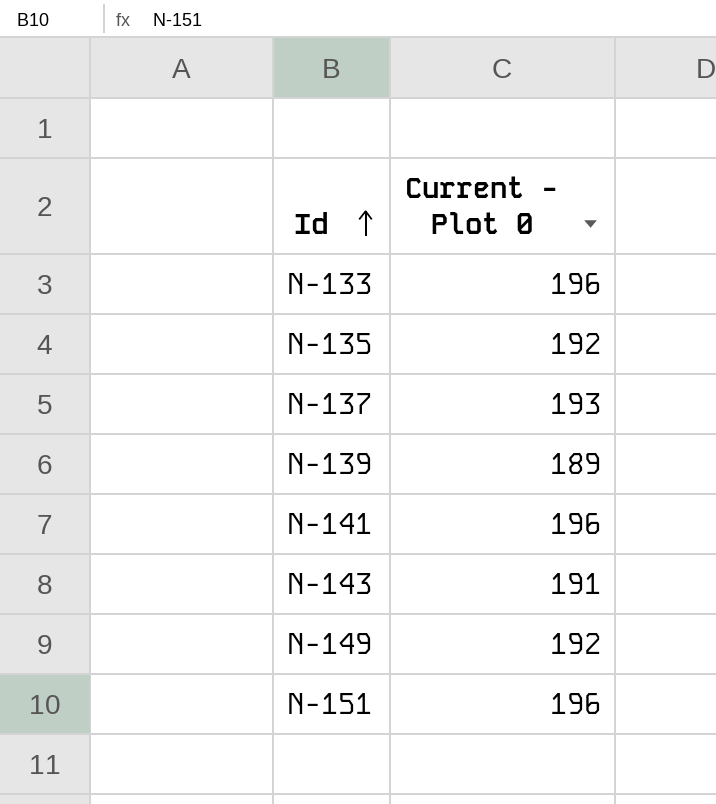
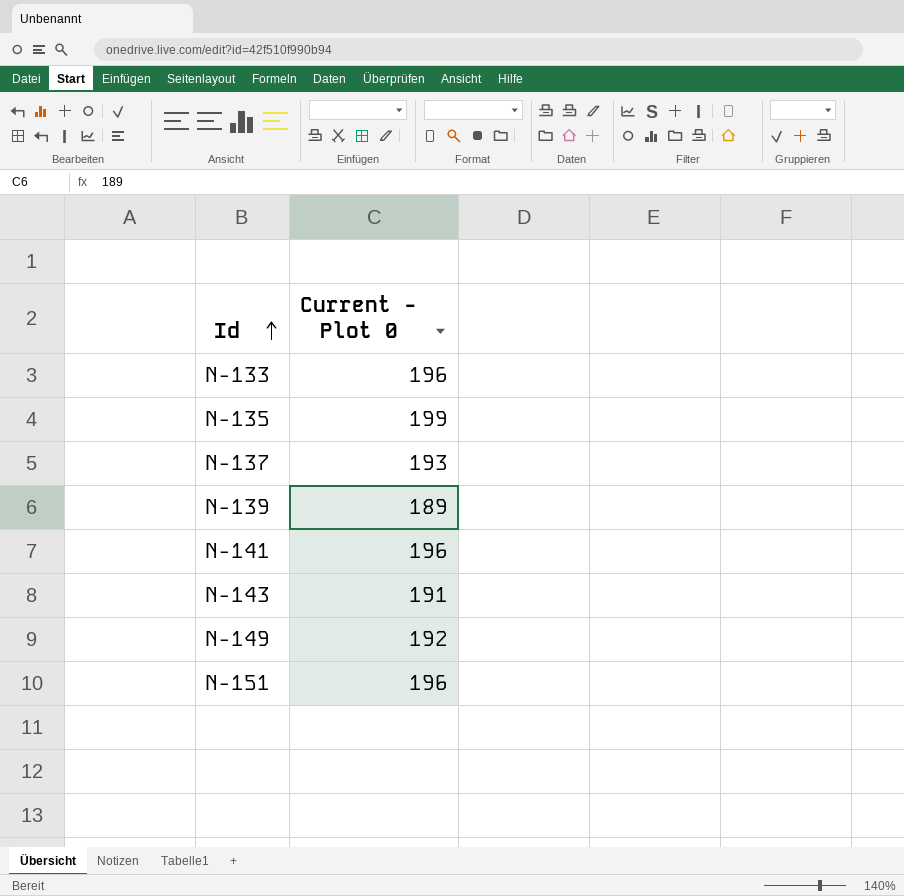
N-135 | Current - Plot 0: 192 -> 199

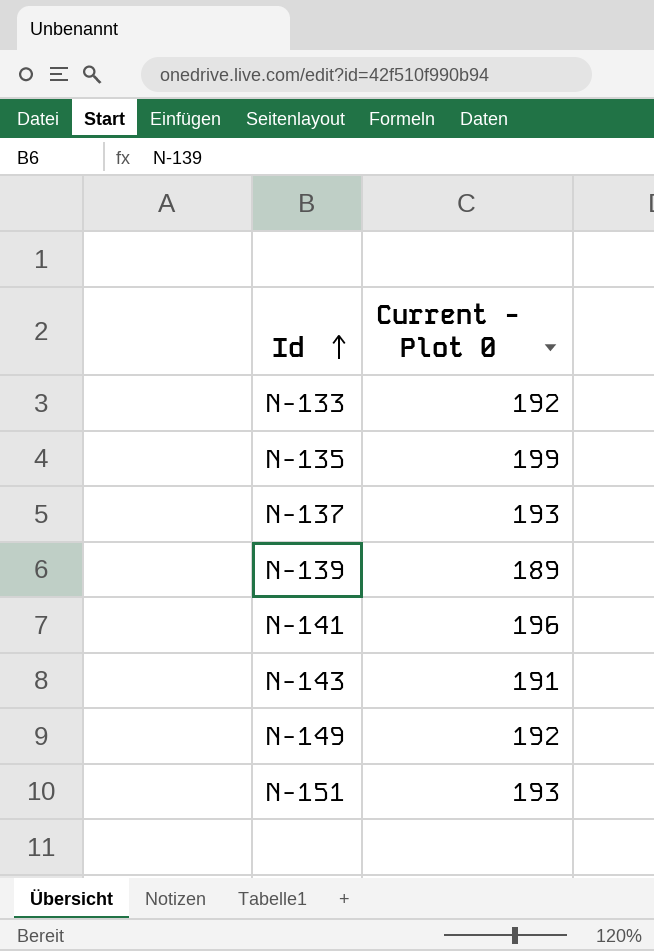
N-133 | Current - Plot 0: 196 -> 192
N-151 | Current - Plot 0: 196 -> 193

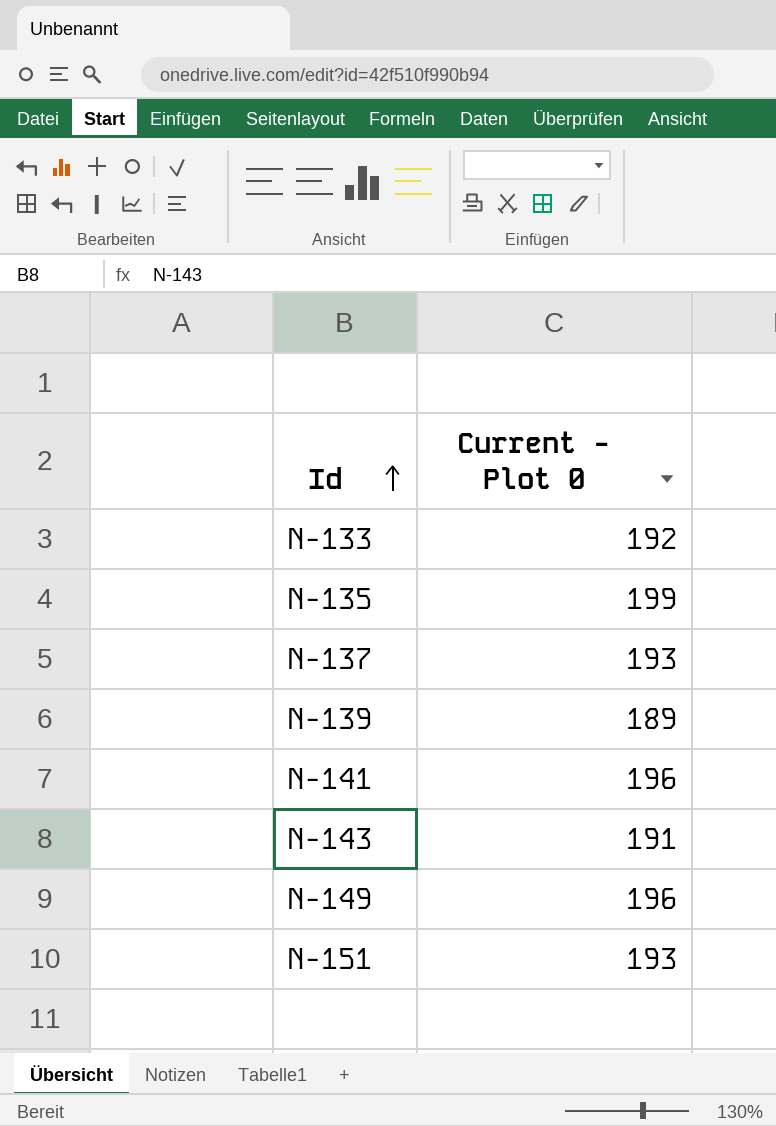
N-149 | Current - Plot 0: 192 -> 196

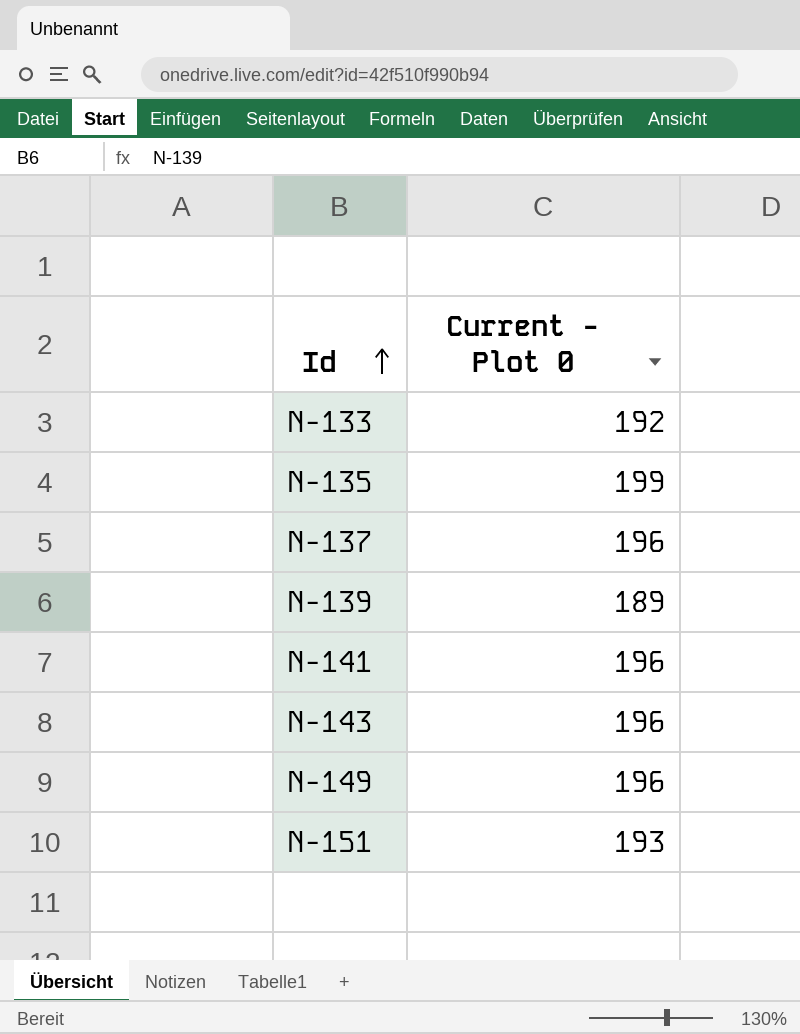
N-137 | Current - Plot 0: 193 -> 196
N-143 | Current - Plot 0: 191 -> 196

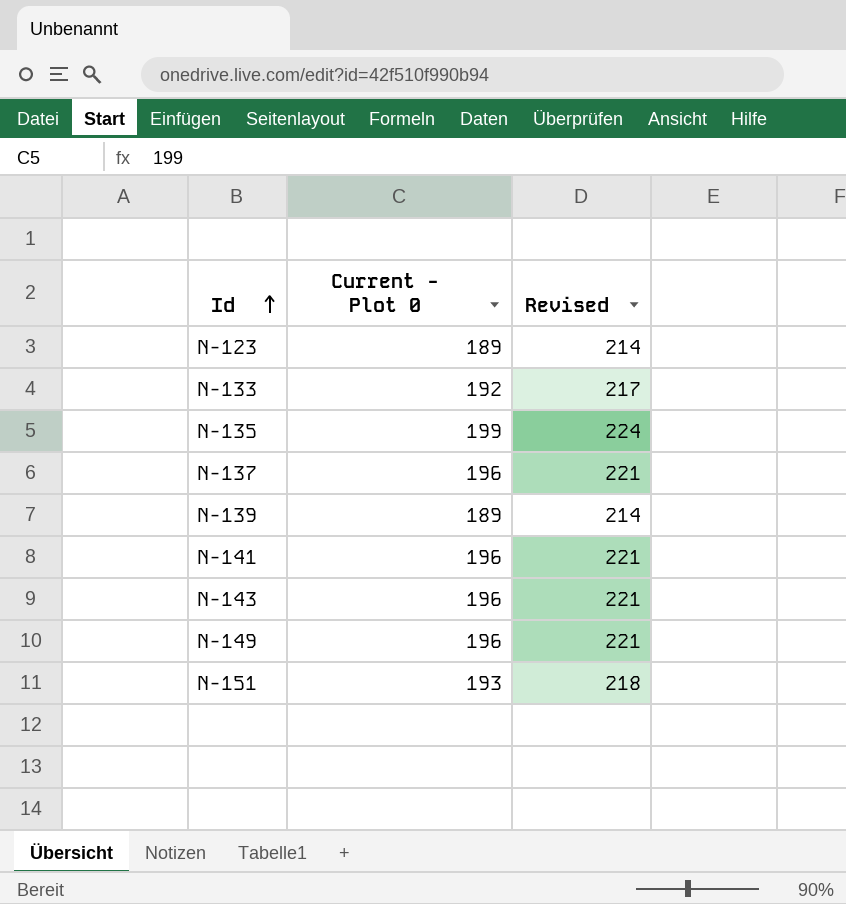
column Revised | formula: none -> [Current - Plot 0] + 25
row N-123: none -> 189 | 214

